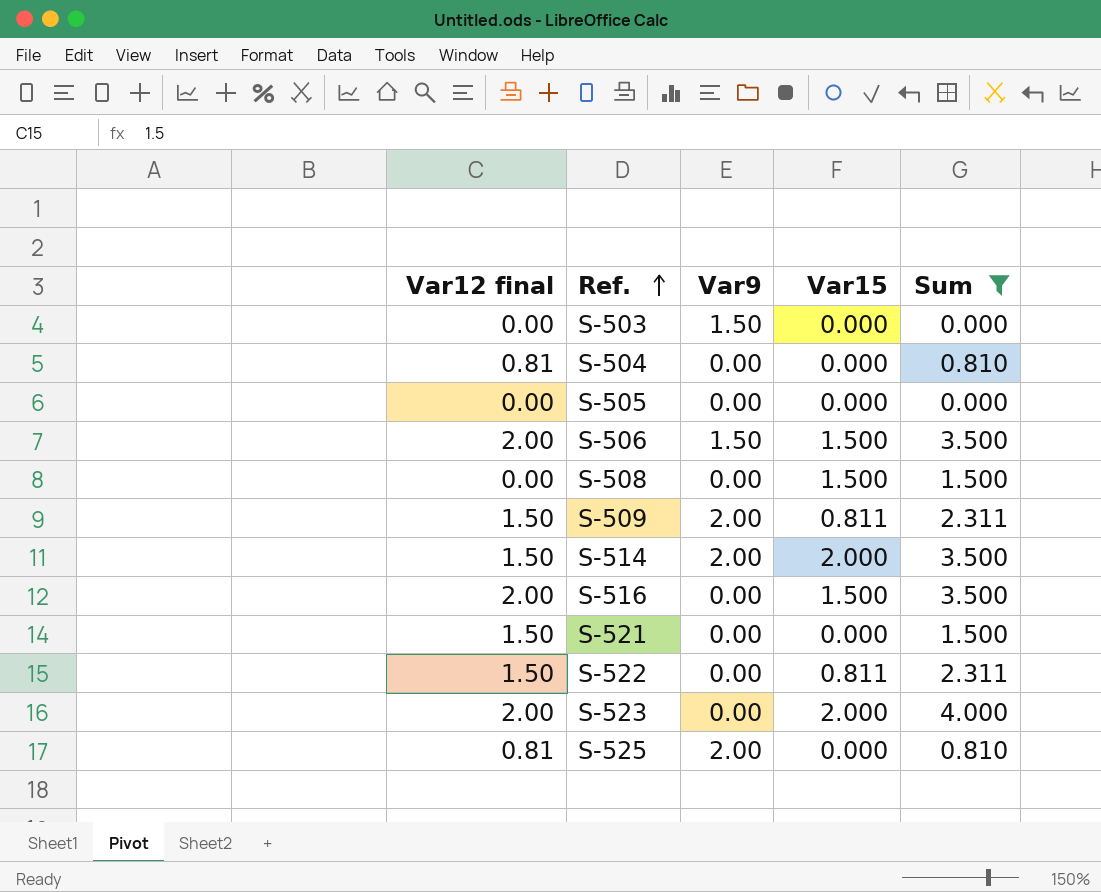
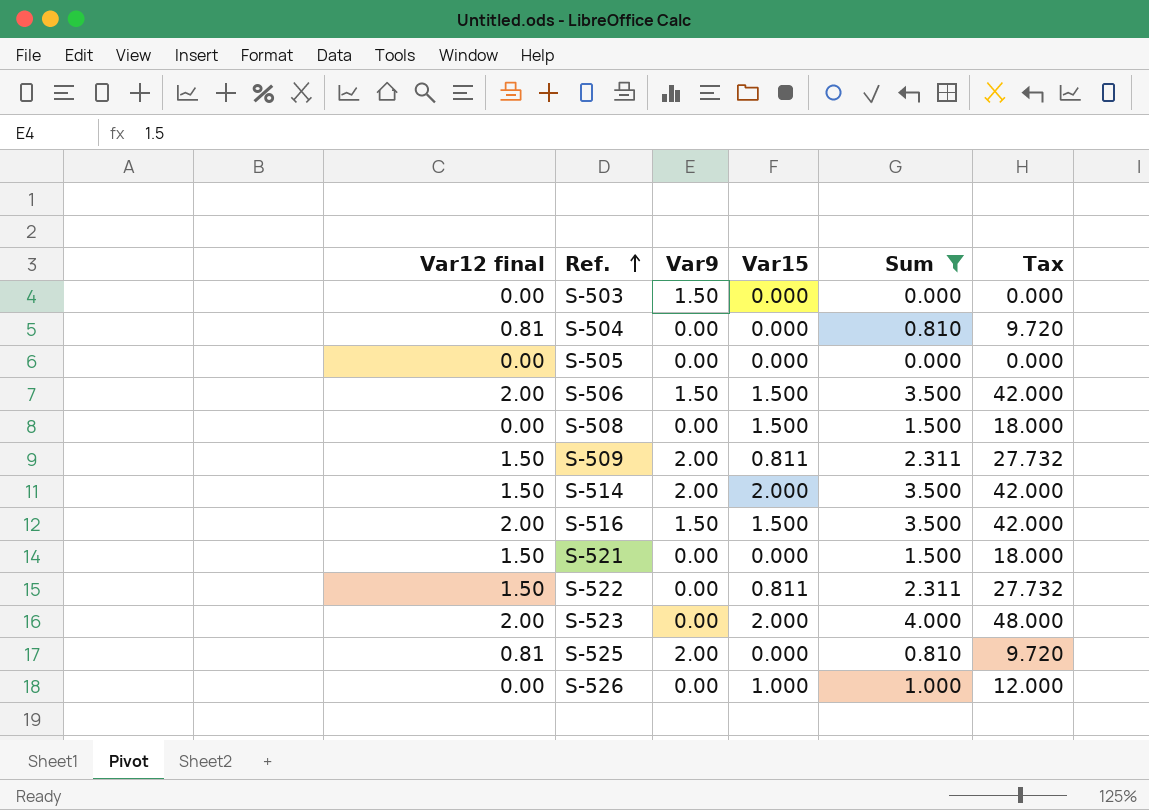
column Tax | formula: none -> [Sum] * 12
S-516 | Var9: 0.00 -> 1.50
row S-526: none -> 0.00 | 0.00 | 1.000 | 1.000 | 12.000

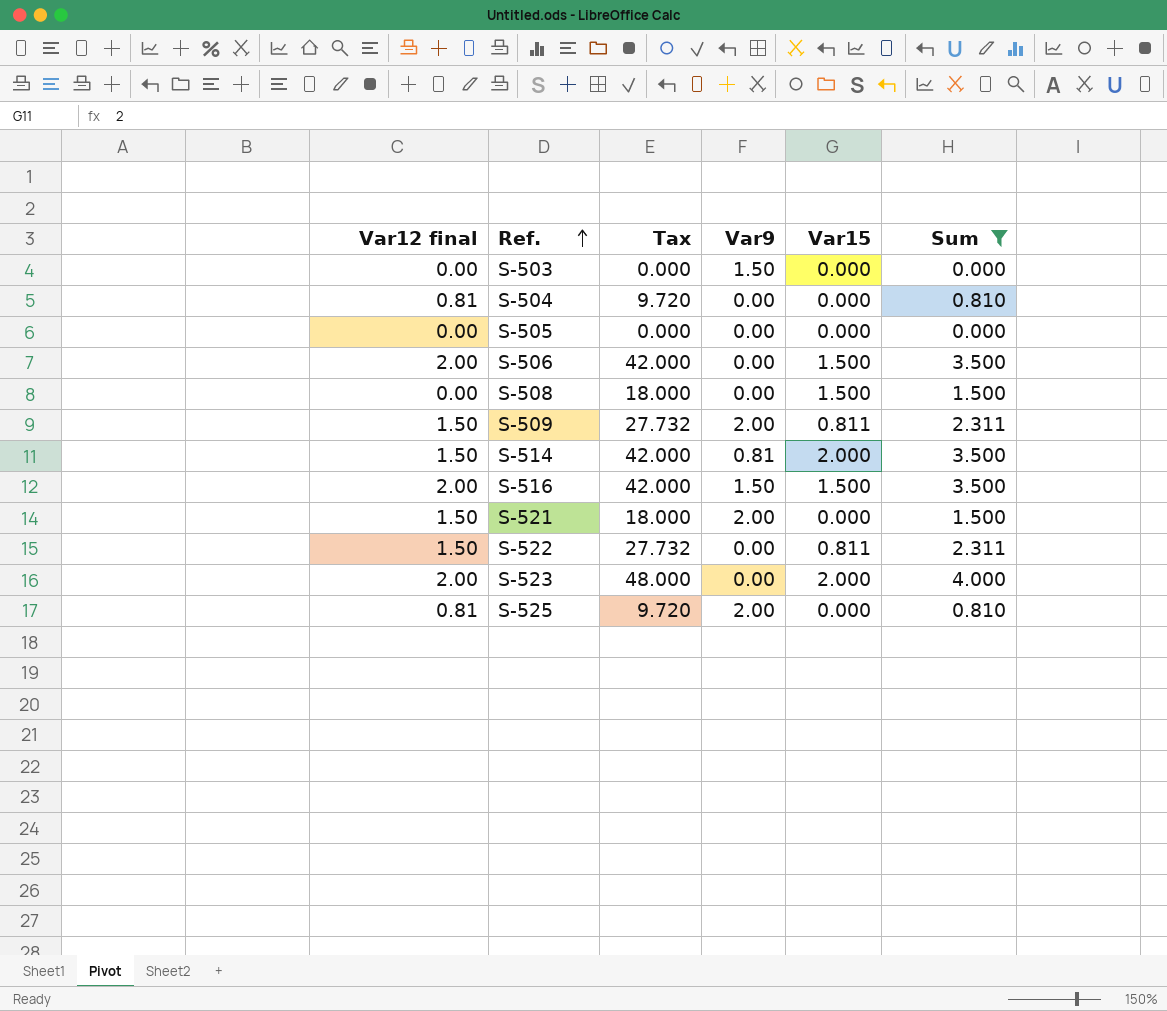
column Tax | position: 6 -> 3
row S-526: 0.00 | 0.00 | 1.000 | 1.000 | 12.000 -> none
S-506 | Var9: 1.50 -> 0.00
S-514 | Var9: 2.00 -> 0.81
S-521 | Var9: 0.00 -> 2.00

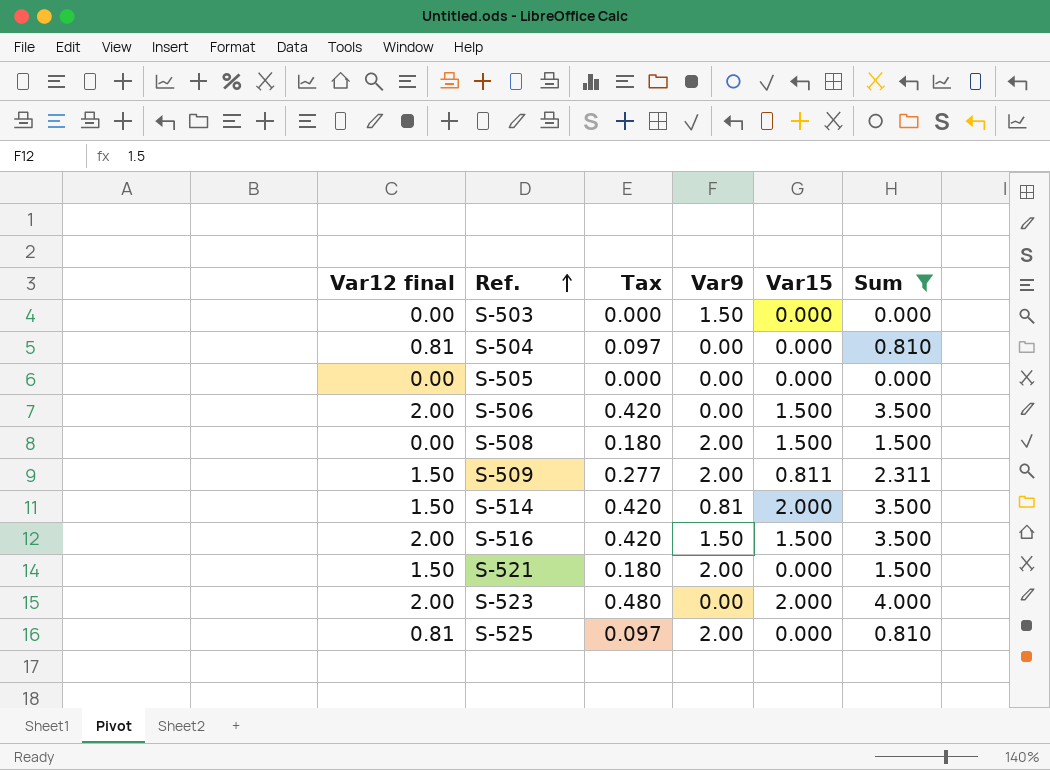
column Tax | formula: [Sum] * 12 -> [Sum] * 0.12
row S-522: 1.50 | 27.732 | 0.00 | 0.811 | 2.311 -> none
S-508 | Var9: 0.00 -> 2.00

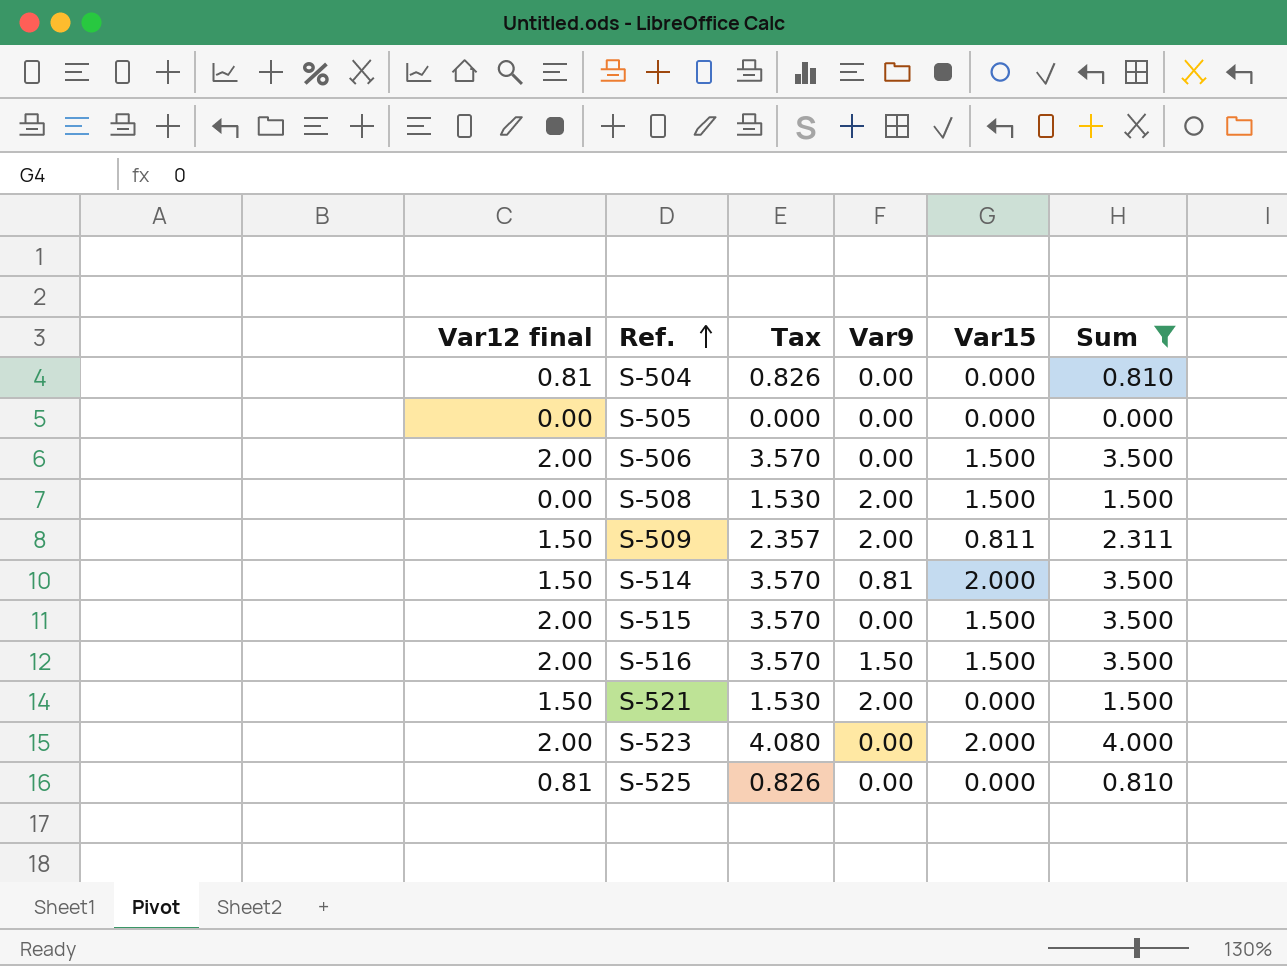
column Tax | formula: [Sum] * 0.12 -> [Sum] * 1.02
row S-503: 0.00 | 0.000 | 1.50 | 0.000 | 0.000 -> none
row S-515: none -> 2.00 | 3.570 | 0.00 | 1.500 | 3.500
S-525 | Var9: 2.00 -> 0.00

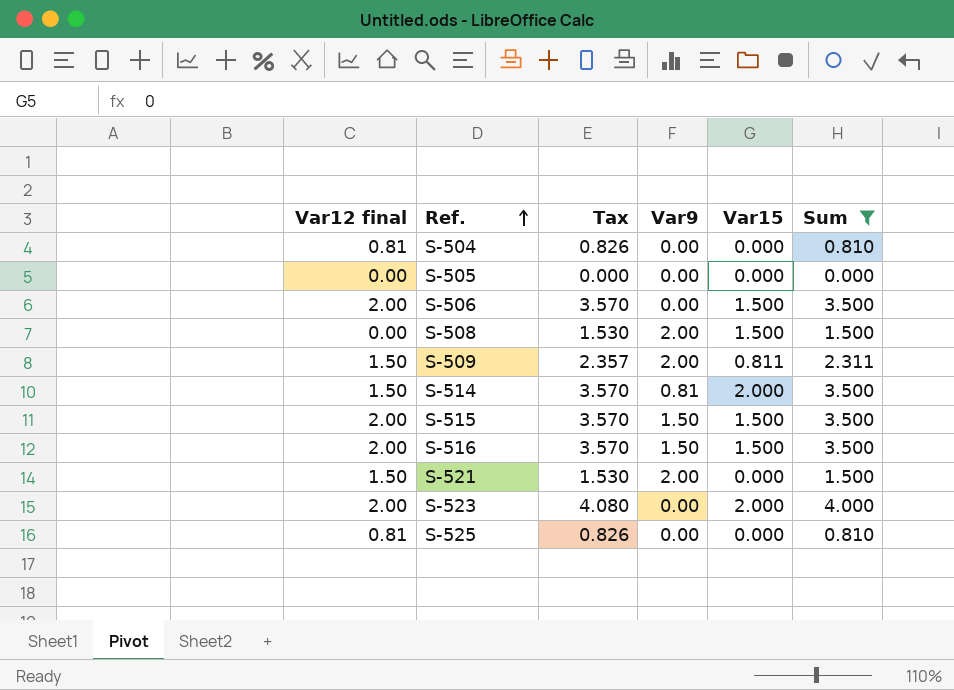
S-515 | Var9: 0.00 -> 1.50

